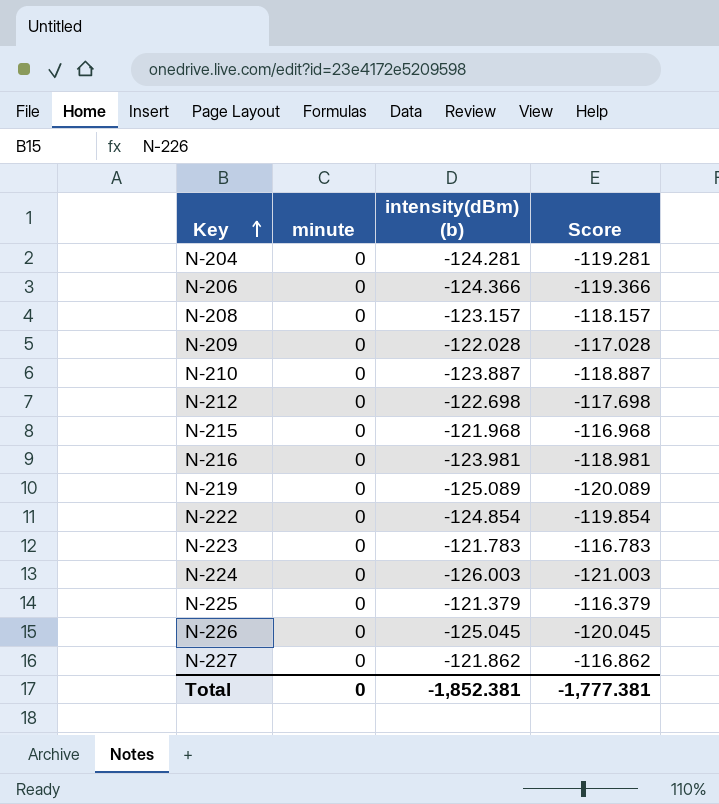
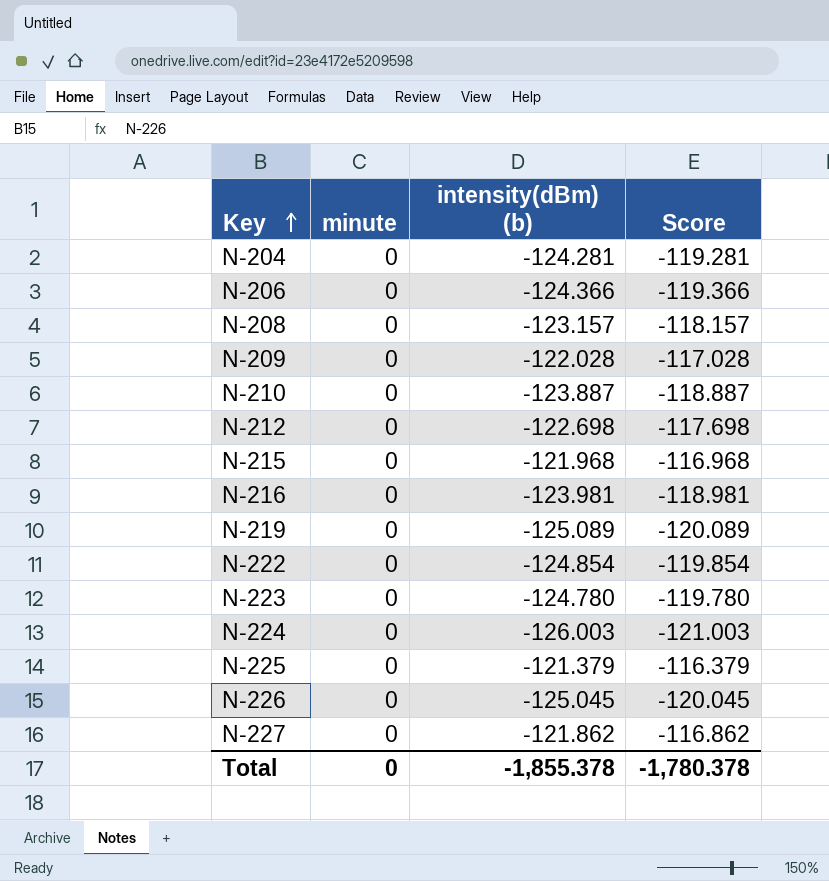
N-223 | intensity(dBm) (b): -121.783 -> -124.780
N-223 | Score: -116.783 -> -119.780
Total | intensity(dBm) (b): -1,852.381 -> -1,855.378
Total | Score: -1,777.381 -> -1,780.378

